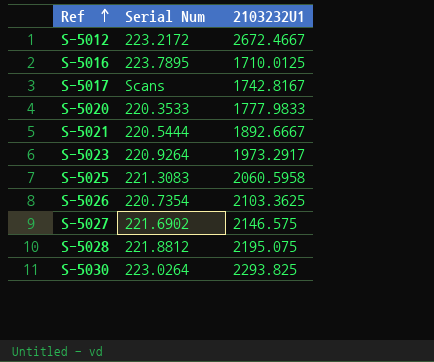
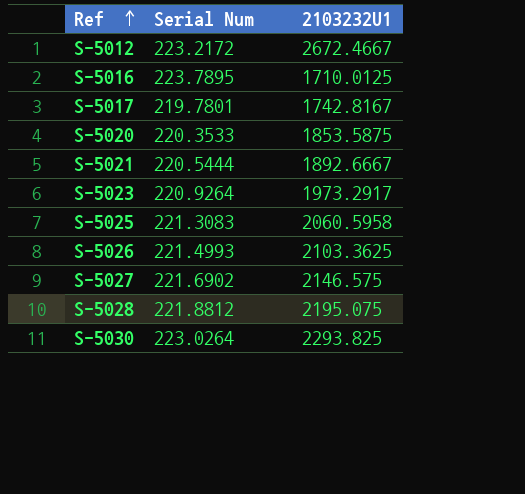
S-5017 | Serial Num: Scans -> 219.7801
S-5020 | 2103232U1: 1777.9833 -> 1853.5875
S-5026 | Serial Num: 220.7354 -> 221.4993

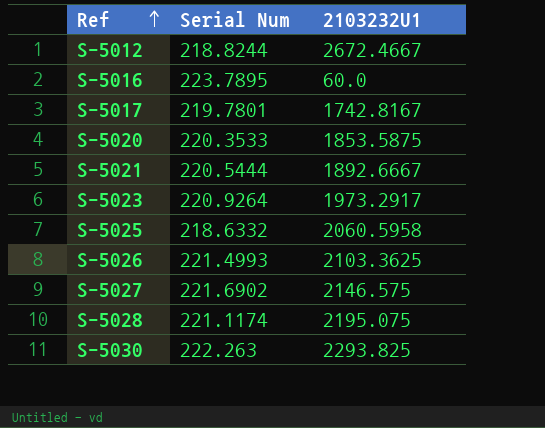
S-5012 | Serial Num: 223.2172 -> 218.8244
S-5016 | 2103232U1: 1710.0125 -> 60.0
S-5025 | Serial Num: 221.3083 -> 218.6332
S-5028 | Serial Num: 221.8812 -> 221.1174
S-5030 | Serial Num: 223.0264 -> 222.263

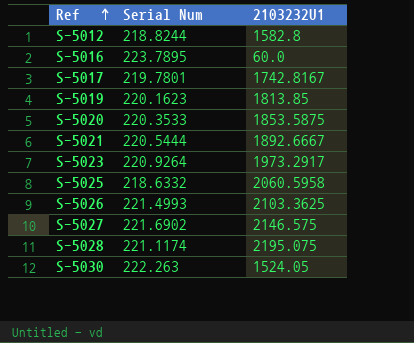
S-5012 | 2103232U1: 2672.4667 -> 1582.8
row S-5019: none -> 220.1623 | 1813.85
S-5030 | 2103232U1: 2293.825 -> 1524.05

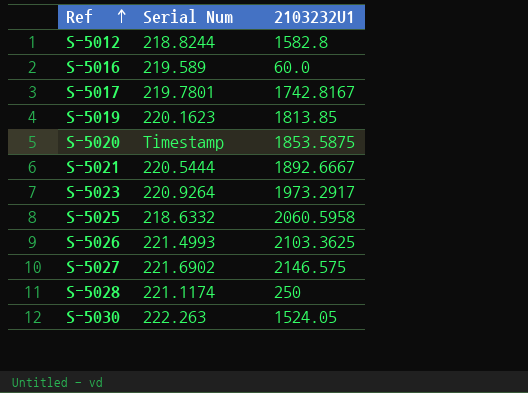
S-5016 | Serial Num: 223.7895 -> 219.589
S-5020 | Serial Num: 220.3533 -> Timestamp
S-5028 | 2103232U1: 2195.075 -> 250

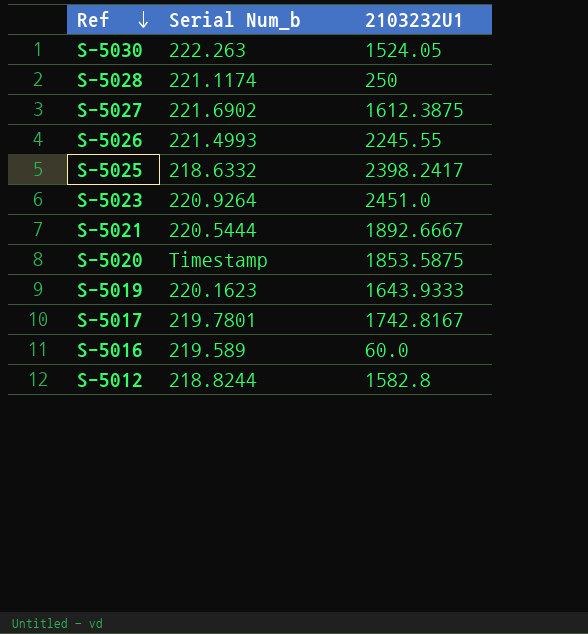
row order: Ref ascending -> Ref descending
column name: Serial Num -> Serial Num_b
S-5027 | 2103232U1: 2146.575 -> 1612.3875
S-5026 | 2103232U1: 2103.3625 -> 2245.55
S-5025 | 2103232U1: 2060.5958 -> 2398.2417
S-5023 | 2103232U1: 1973.2917 -> 2451.0
S-5019 | 2103232U1: 1813.85 -> 1643.9333

